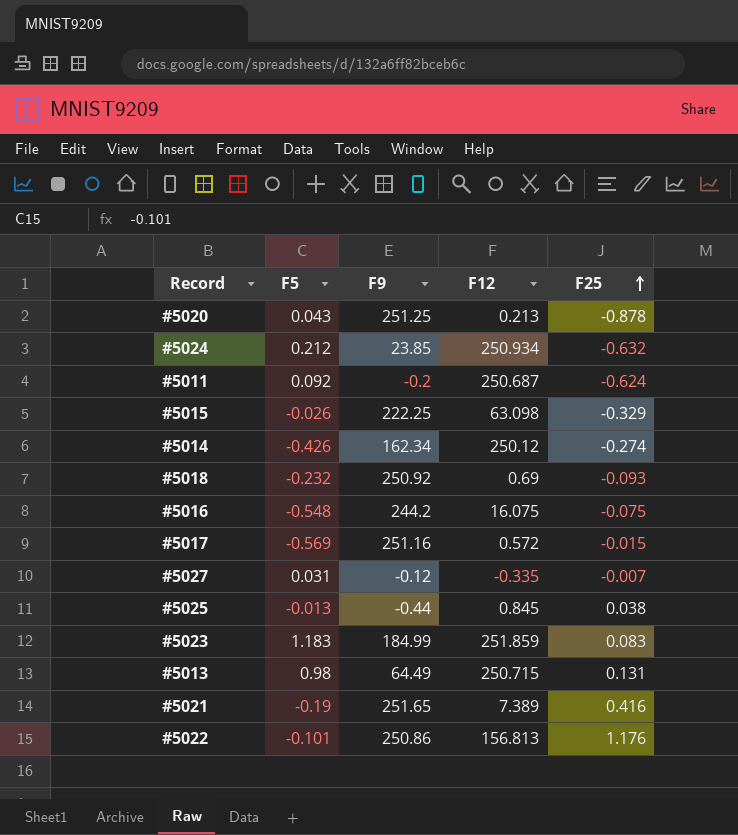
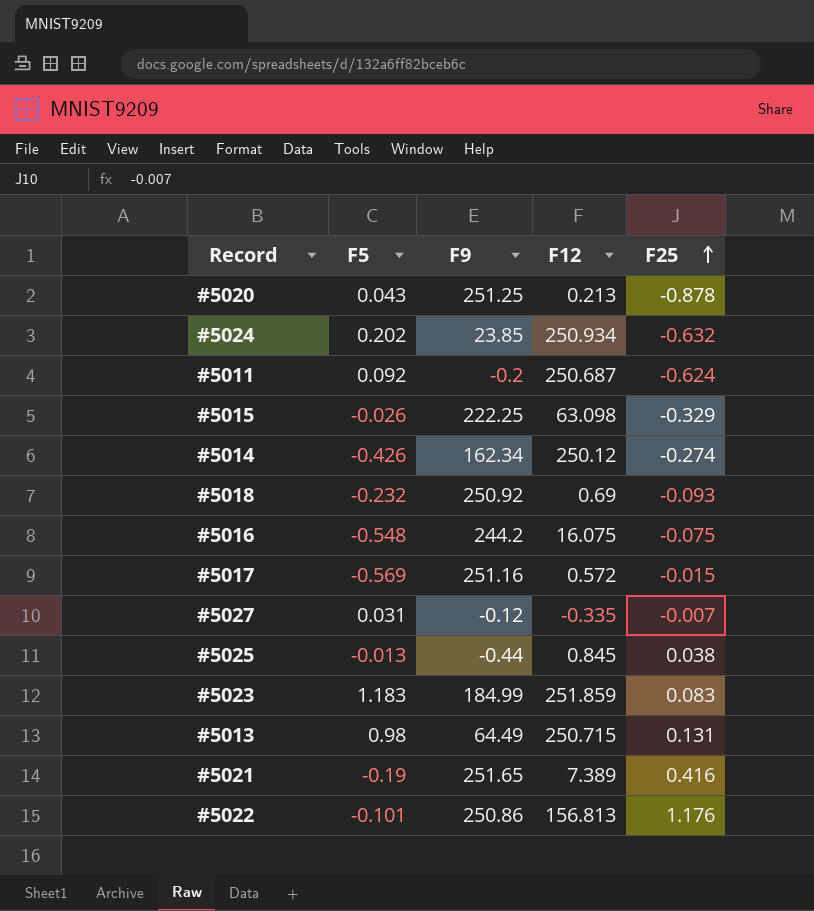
#5024 | F5: 0.212 -> 0.202

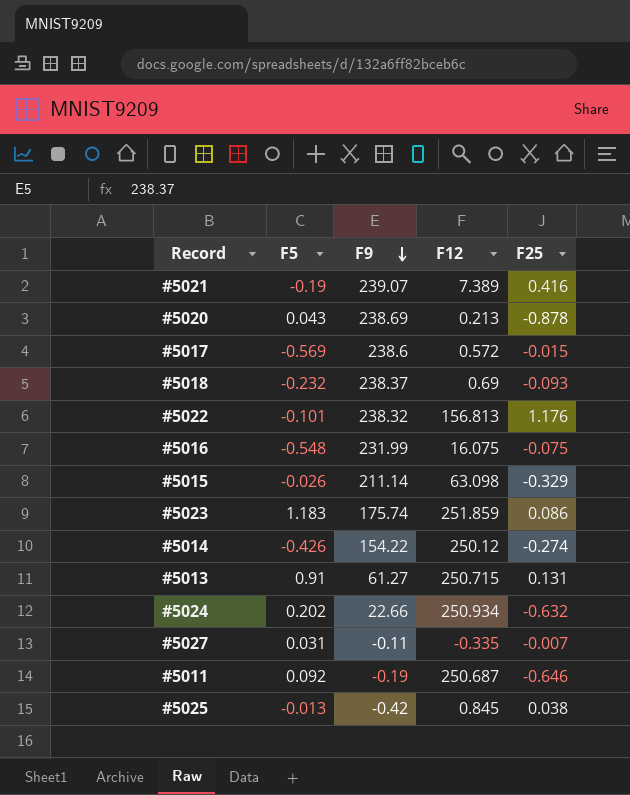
row order: F25 ascending -> F9 descending
#5021 | F9: 251.65 -> 239.07
#5020 | F9: 251.25 -> 238.69
#5017 | F9: 251.16 -> 238.6
#5018 | F9: 250.92 -> 238.37
#5022 | F9: 250.86 -> 238.32
#5016 | F9: 244.2 -> 231.99
#5015 | F9: 222.25 -> 211.14
#5023 | F9: 184.99 -> 175.74
#5023 | F25: 0.083 -> 0.086
#5014 | F9: 162.34 -> 154.22
#5013 | F5: 0.98 -> 0.91
#5013 | F9: 64.49 -> 61.27
#5024 | F9: 23.85 -> 22.66
#5027 | F9: -0.12 -> -0.11
#5011 | F9: -0.2 -> -0.19
#5011 | F25: -0.624 -> -0.646
#5025 | F9: -0.44 -> -0.42

